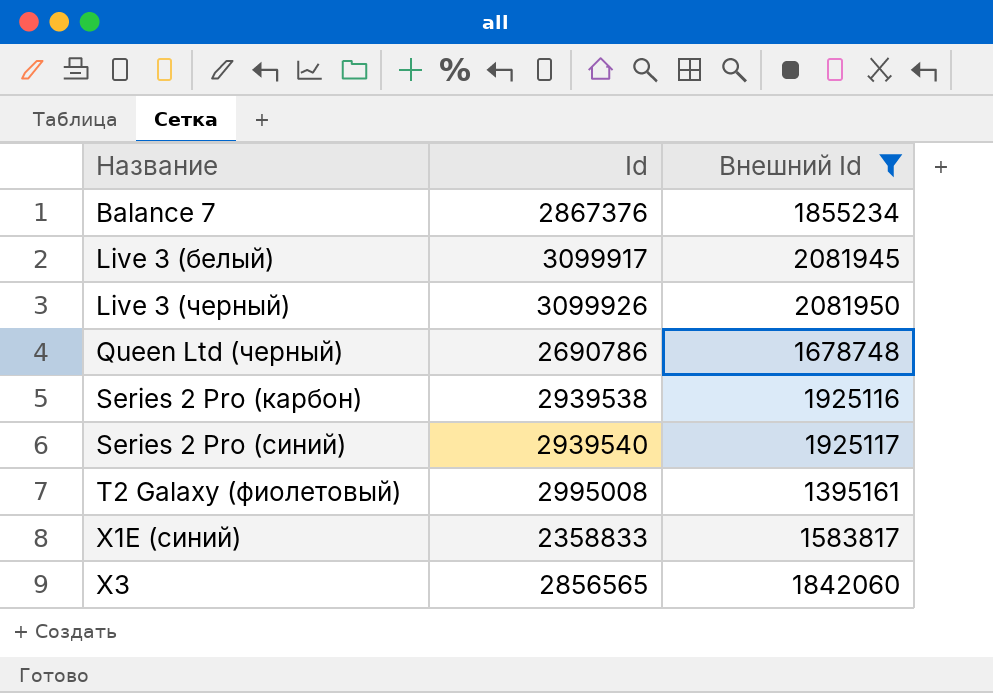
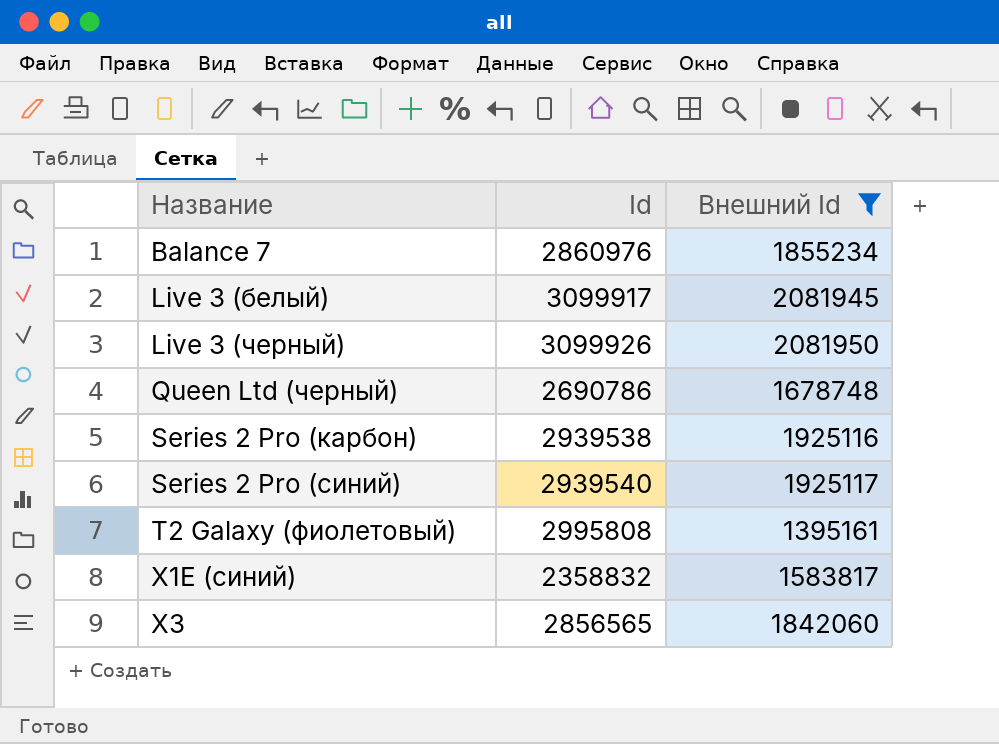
Balance 7 | Id: 2867376 -> 2860976
T2 Galaxy (фиолетовый) | Id: 2995008 -> 2995808
X1E (синий) | Id: 2358833 -> 2358832

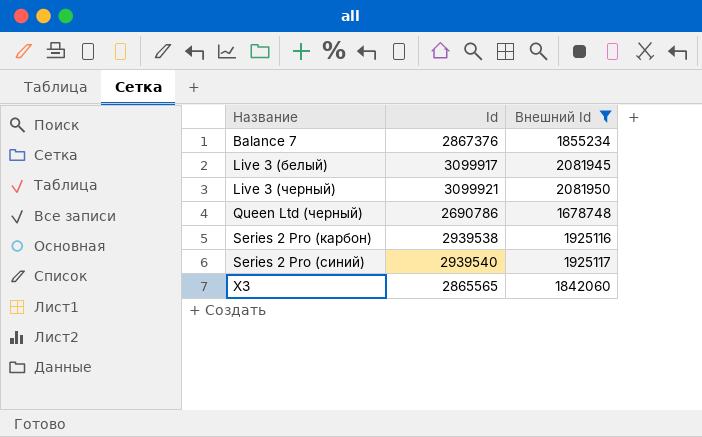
row T2 Galaxy (фиолетовый): 2995808 | 1395161 -> none
row X1E (синий): 2358832 | 1583817 -> none
Balance 7 | Id: 2860976 -> 2867376
Live 3 (черный) | Id: 3099926 -> 3099921
X3 | Id: 2856565 -> 2865565

